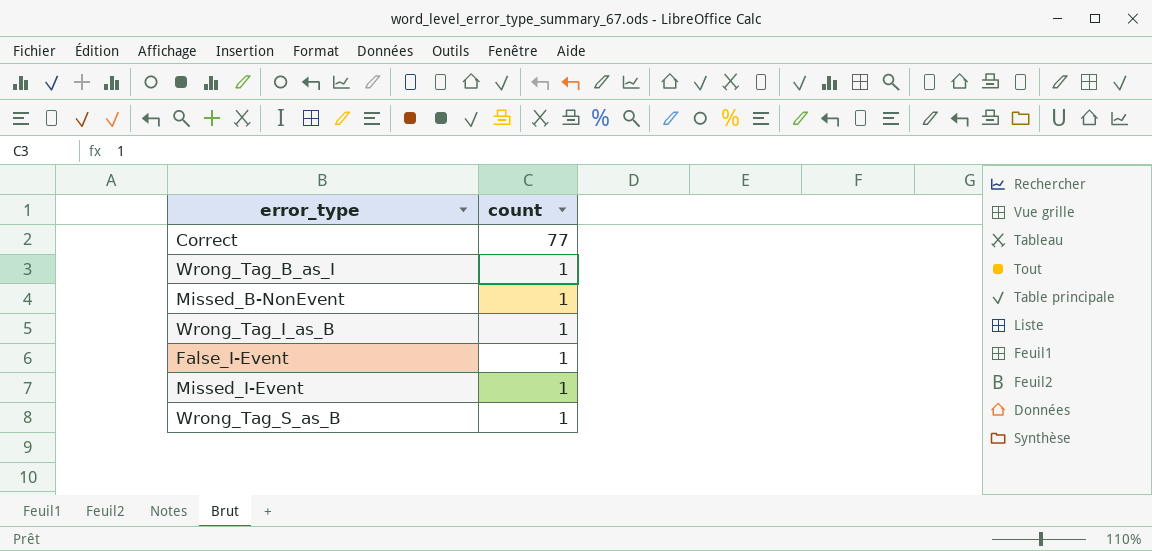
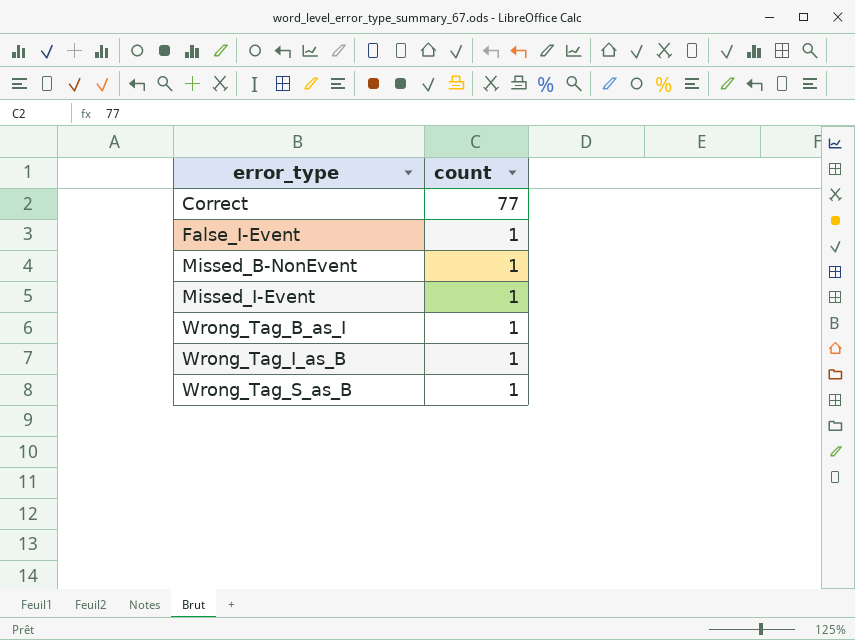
row order: count descending -> error_type ascending

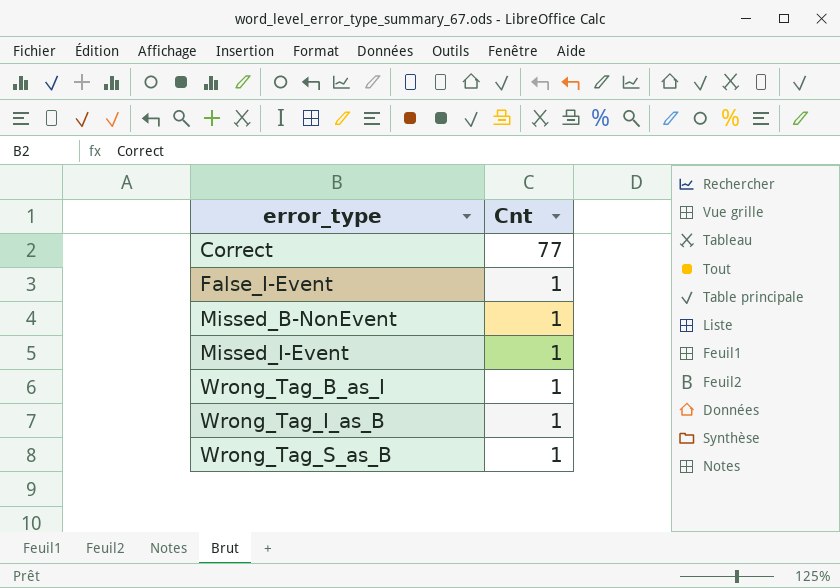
column name: count -> Cnt

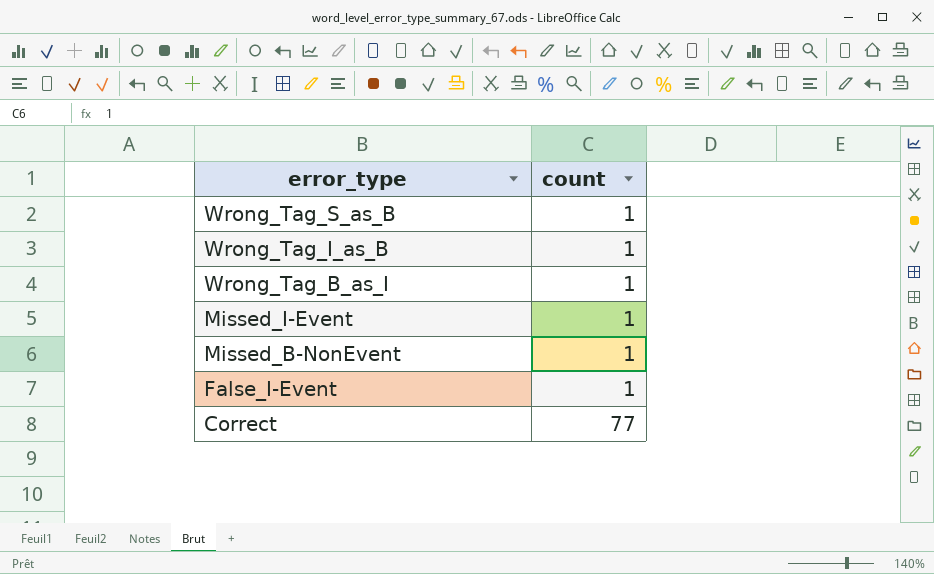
row order: error_type ascending -> error_type descending
column name: Cnt -> count

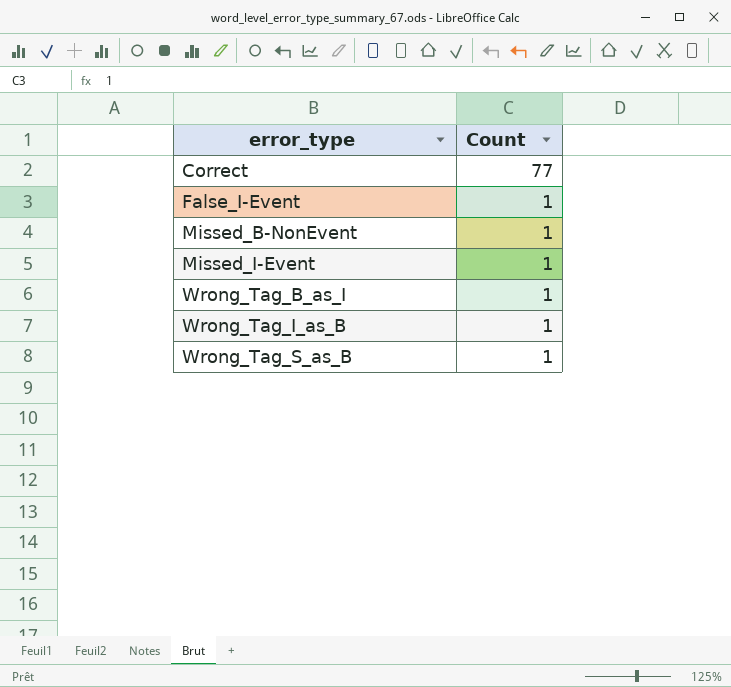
row order: error_type descending -> error_type ascending
column name: count -> Count

